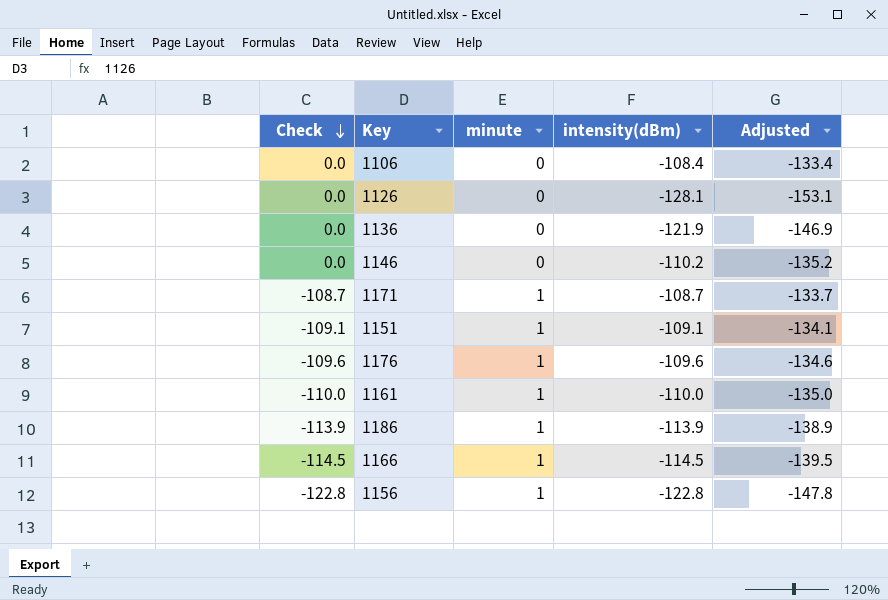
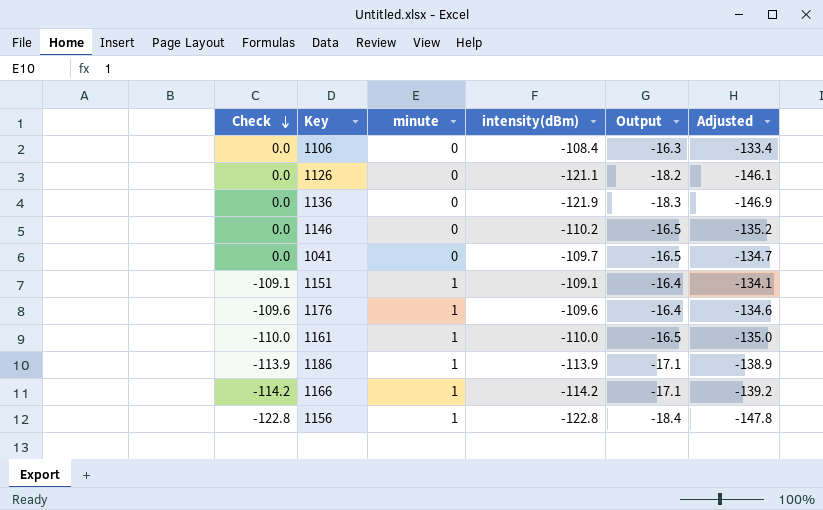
column Output | formula: none -> [intensity(dBm)] * 0.15
row 1171: -108.7 | 1 | -108.7 | -133.7 -> none
1126 | intensity(dBm): -128.1 -> -121.1
1126 | Adjusted: -153.1 -> -146.1
row 1041: none -> 0.0 | 0 | -109.7 | -16.5 | -134.7
1166 | Check: -114.5 -> -114.2
1166 | intensity(dBm): -114.5 -> -114.2
1166 | Adjusted: -139.5 -> -139.2

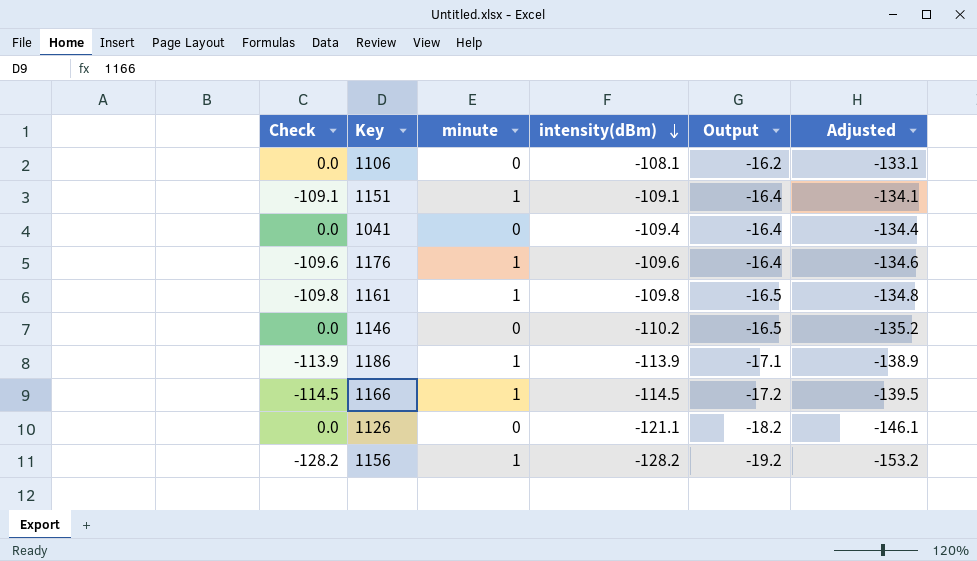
row order: Check descending -> intensity(dBm) descending
row 1136: 0.0 | 0 | -121.9 | -18.3 | -146.9 -> none
1106 | intensity(dBm): -108.4 -> -108.1
1106 | Output: -16.3 -> -16.2
1106 | Adjusted: -133.4 -> -133.1
1041 | intensity(dBm): -109.7 -> -109.4
1041 | Output: -16.5 -> -16.4
1041 | Adjusted: -134.7 -> -134.4
1161 | Check: -110.0 -> -109.8
1161 | intensity(dBm): -110.0 -> -109.8
1161 | Adjusted: -135.0 -> -134.8
1166 | Check: -114.2 -> -114.5
1166 | intensity(dBm): -114.2 -> -114.5
1166 | Output: -17.1 -> -17.2
1166 | Adjusted: -139.2 -> -139.5
1156 | Check: -122.8 -> -128.2
1156 | intensity(dBm): -122.8 -> -128.2
1156 | Output: -18.4 -> -19.2
1156 | Adjusted: -147.8 -> -153.2

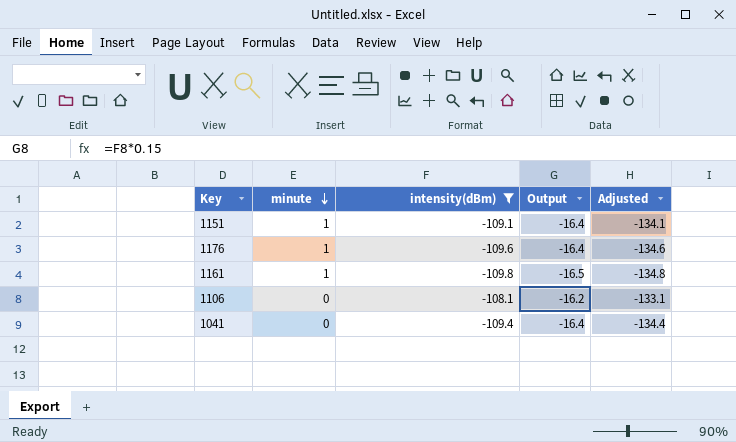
filter: none -> intensity(dBm) >= -109.8
row order: intensity(dBm) descending -> minute descending
column Check | formula: [minute] * [intensity(dBm)] -> none

